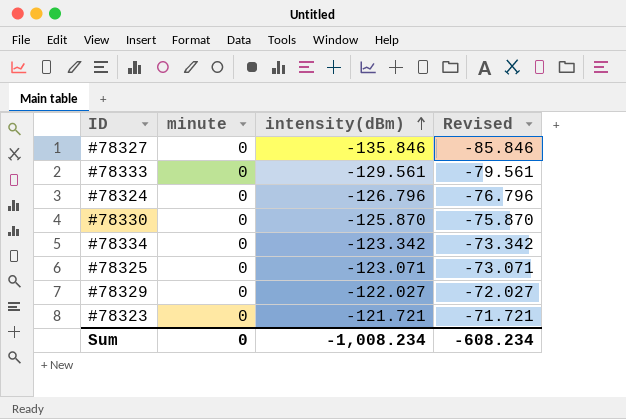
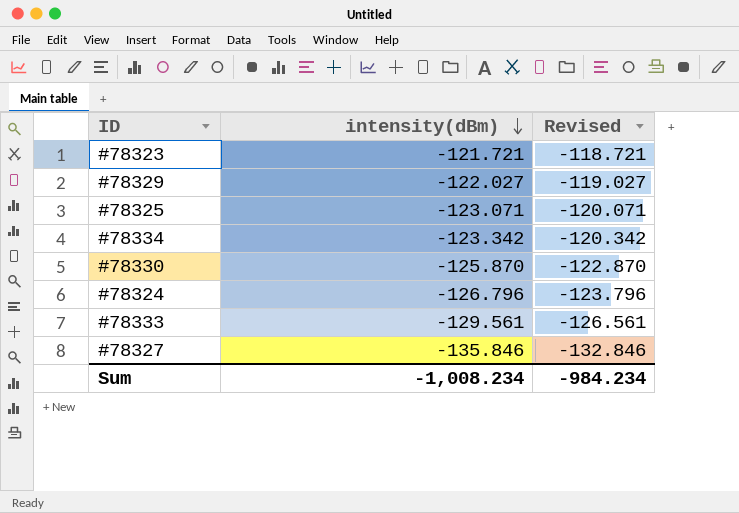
row order: intensity(dBm) ascending -> intensity(dBm) descending
column minute | position: 2 -> none
column Revised | formula: [intensity(dBm)] + 50 -> [intensity(dBm)] + 3
Sum | Revised: -608.234 -> -984.234

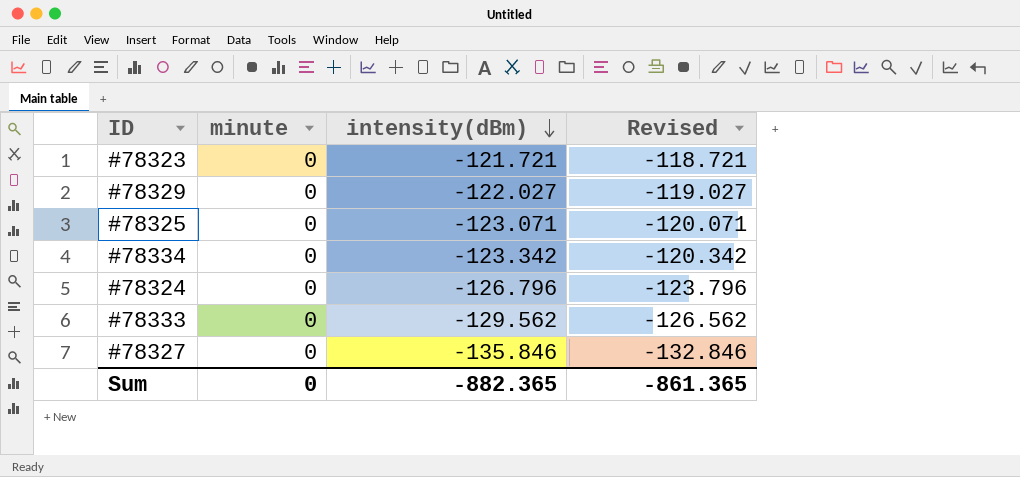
column minute | position: none -> 2
row #78330: -125.870 | -122.870 -> none
#78333 | intensity(dBm): -129.561 -> -129.562
#78333 | Revised: -126.561 -> -126.562
Sum | intensity(dBm): -1,008.234 -> -882.365
Sum | Revised: -984.234 -> -861.365

